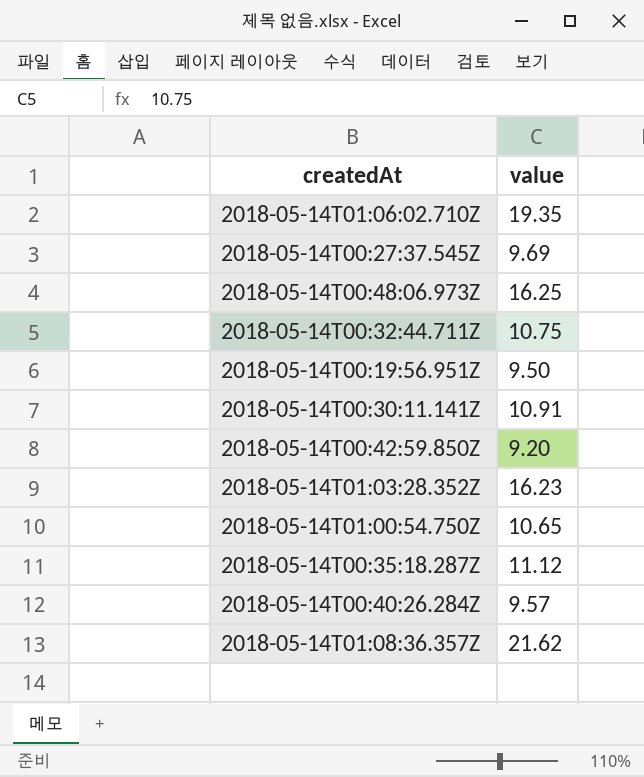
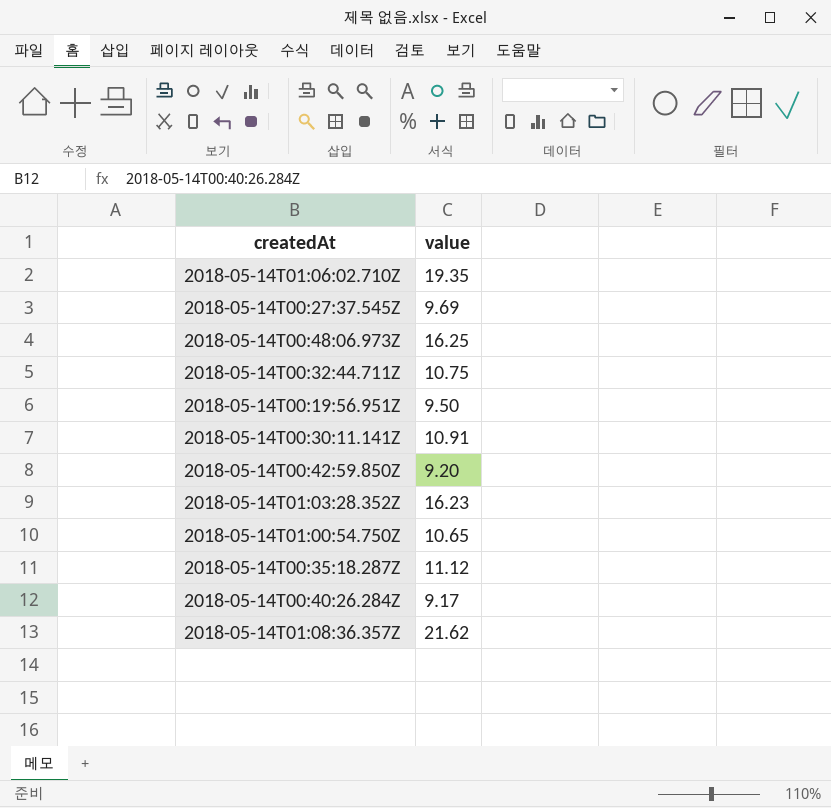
2018-05-14T00:40:26.284Z | value: 9.57 -> 9.17

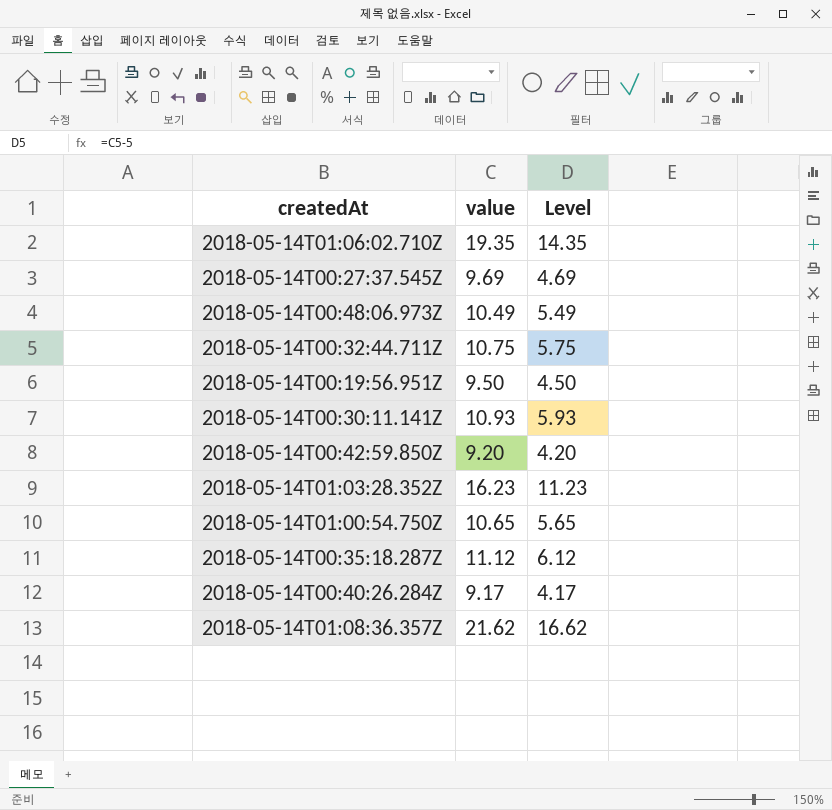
column Level | formula: none -> [value] - 5
2018-05-14T00:48:06.973Z | value: 16.25 -> 10.49
2018-05-14T00:30:11.141Z | value: 10.91 -> 10.93

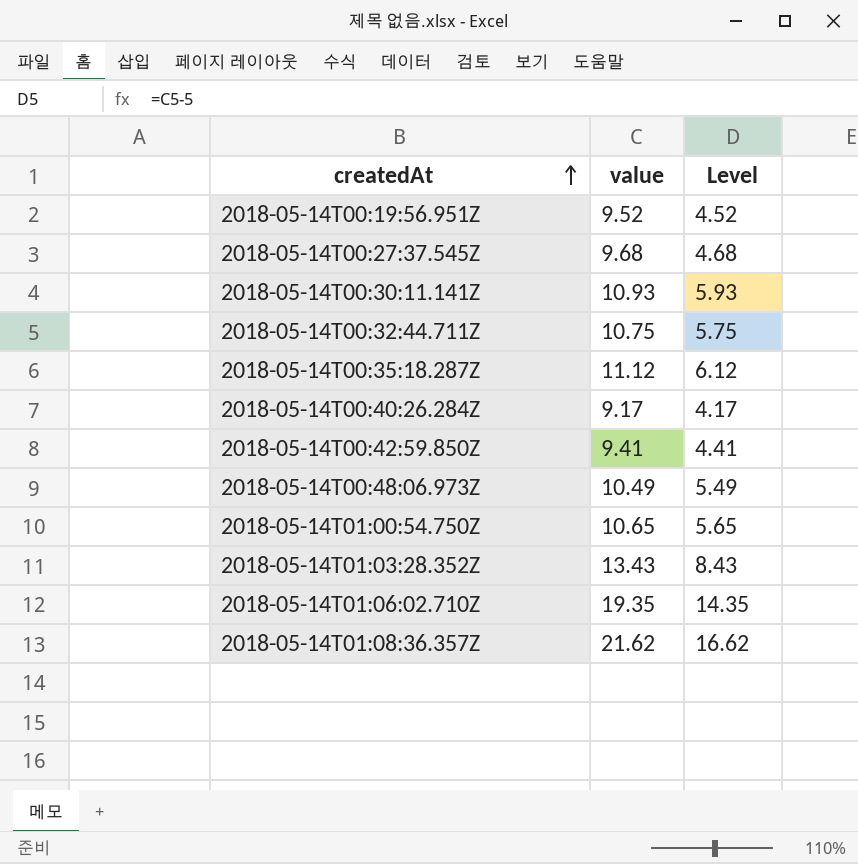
row order: none -> createdAt ascending
2018-05-14T00:19:56.951Z | value: 9.50 -> 9.52
2018-05-14T00:19:56.951Z | Level: 4.50 -> 4.52
2018-05-14T00:27:37.545Z | value: 9.69 -> 9.68
2018-05-14T00:27:37.545Z | Level: 4.69 -> 4.68
2018-05-14T00:42:59.850Z | value: 9.20 -> 9.41
2018-05-14T00:42:59.850Z | Level: 4.20 -> 4.41
2018-05-14T01:03:28.352Z | value: 16.23 -> 13.43
2018-05-14T01:03:28.352Z | Level: 11.23 -> 8.43

